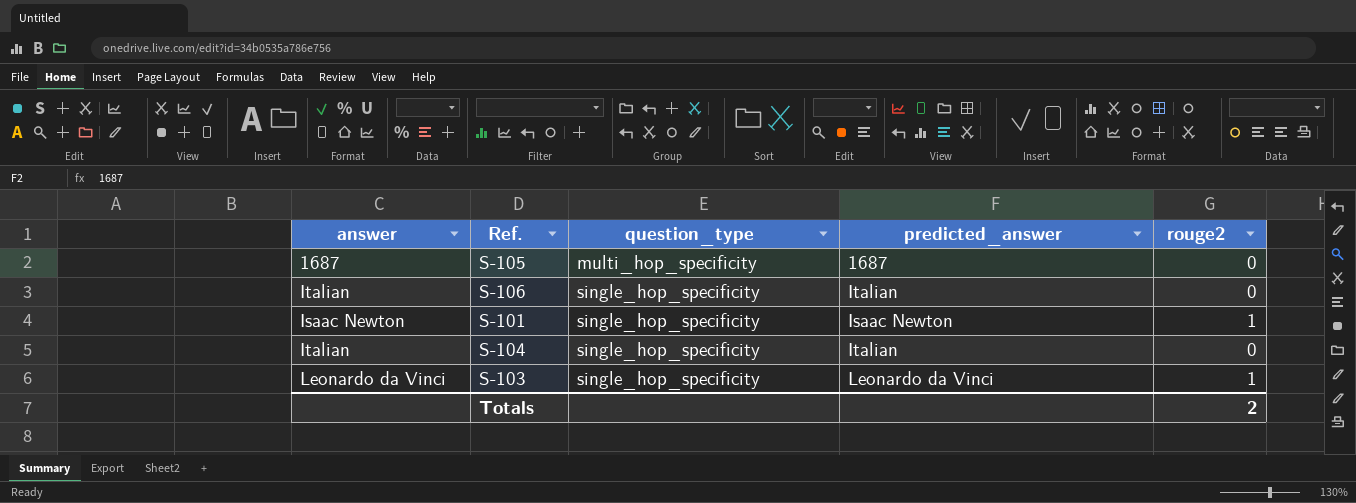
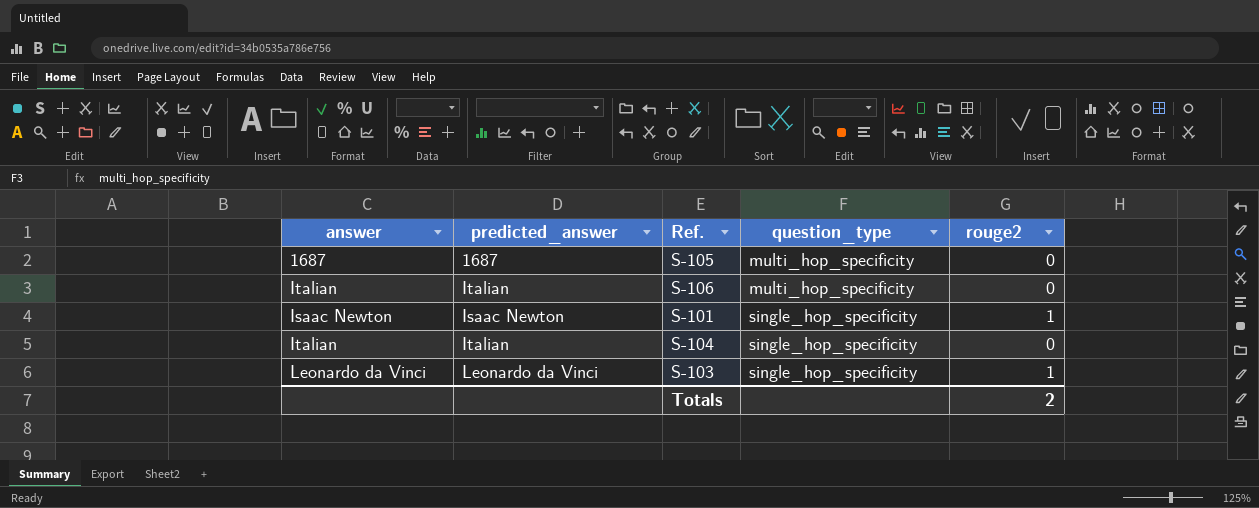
column predicted_answer | position: 4 -> 2
S-106 | question_type: single_hop_specificity -> multi_hop_specificity

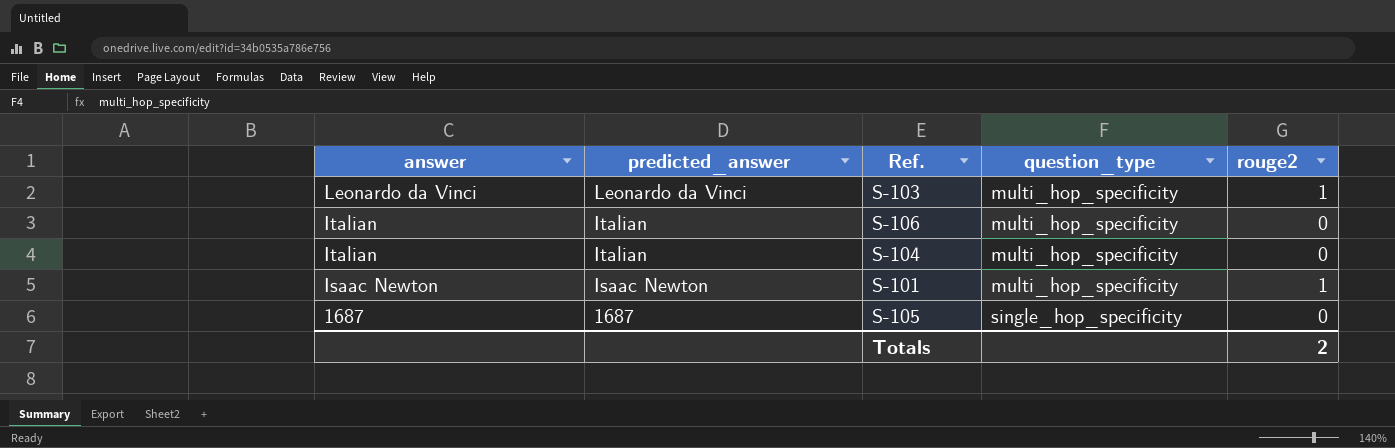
row order: question_type ascending -> answer descending
S-103 | question_type: single_hop_specificity -> multi_hop_specificity
S-104 | question_type: single_hop_specificity -> multi_hop_specificity
S-101 | question_type: single_hop_specificity -> multi_hop_specificity
S-105 | question_type: multi_hop_specificity -> single_hop_specificity

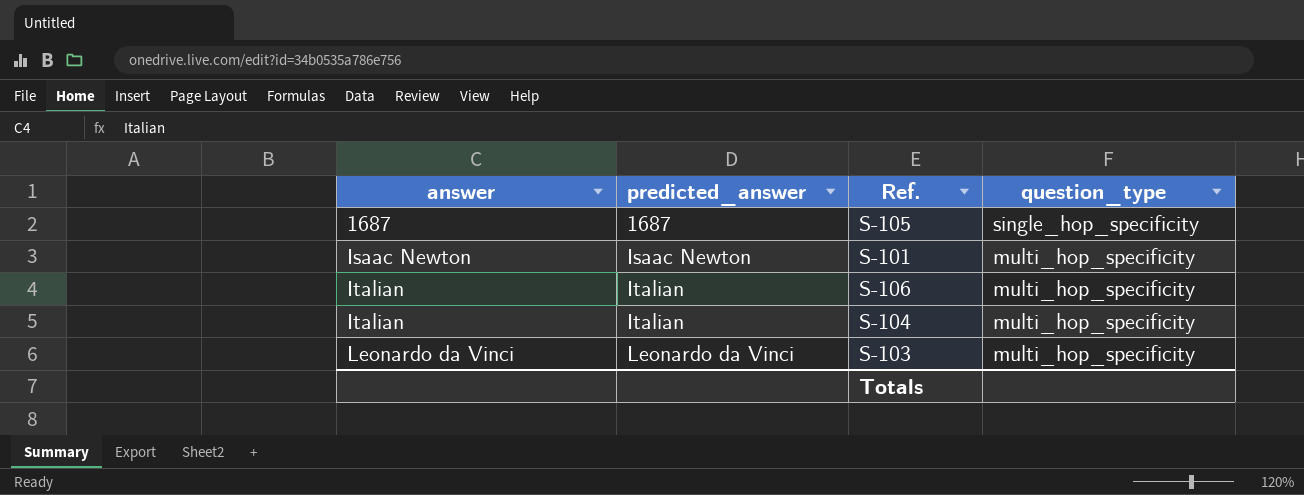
row order: answer descending -> answer ascending
column rouge2 | position: 5 -> none

